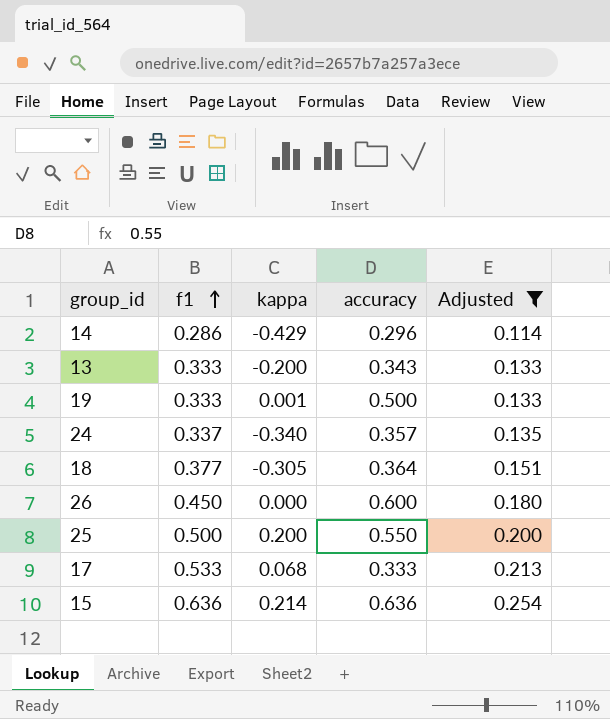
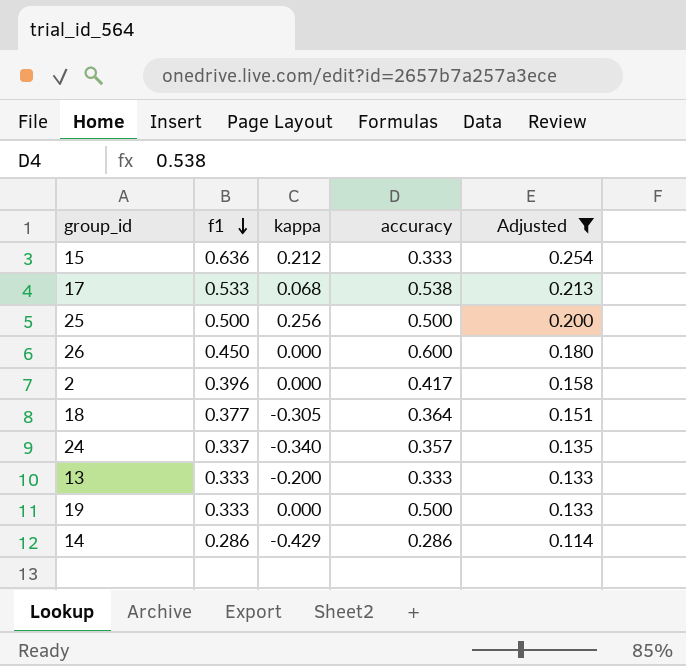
row order: f1 ascending -> f1 descending
15 | kappa: 0.214 -> 0.212
15 | accuracy: 0.636 -> 0.333
17 | accuracy: 0.333 -> 0.538
25 | kappa: 0.200 -> 0.256
25 | accuracy: 0.550 -> 0.500
row 2: none -> 0.396 | 0.000 | 0.417 | 0.158
13 | accuracy: 0.343 -> 0.333
19 | kappa: 0.001 -> 0.000
14 | accuracy: 0.296 -> 0.286

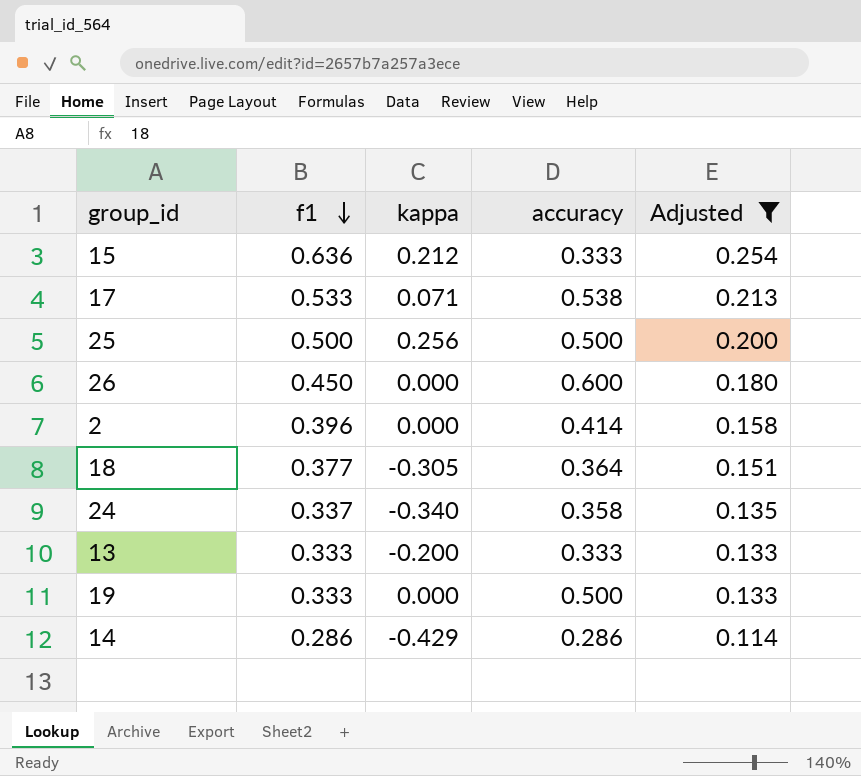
17 | kappa: 0.068 -> 0.071
2 | accuracy: 0.417 -> 0.414
24 | accuracy: 0.357 -> 0.358

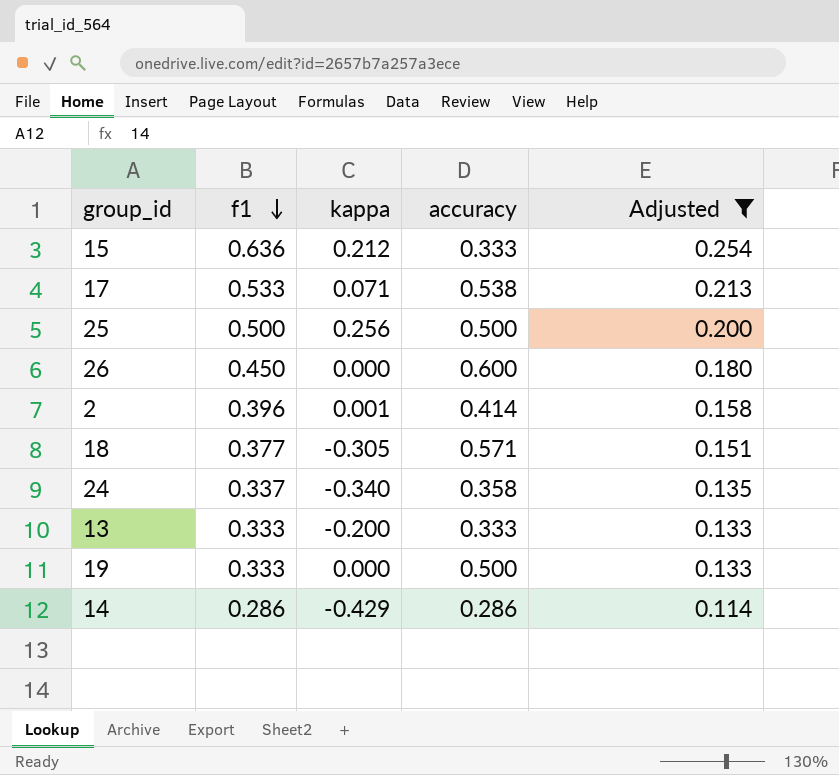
2 | kappa: 0.000 -> 0.001
18 | accuracy: 0.364 -> 0.571

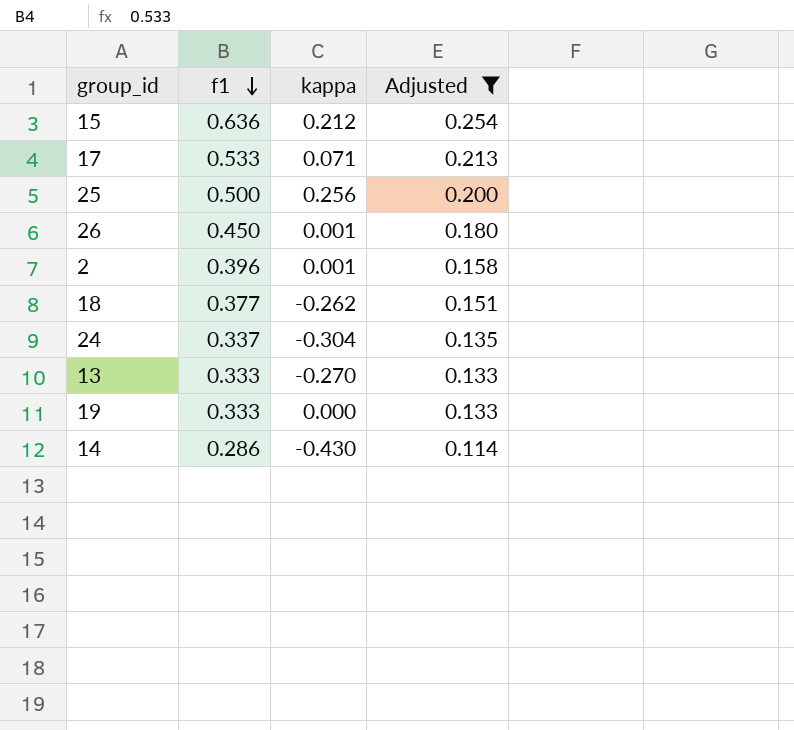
column accuracy | position: 4 -> none
26 | kappa: 0.000 -> 0.001
18 | kappa: -0.305 -> -0.262
24 | kappa: -0.340 -> -0.304
13 | kappa: -0.200 -> -0.270
14 | kappa: -0.429 -> -0.430

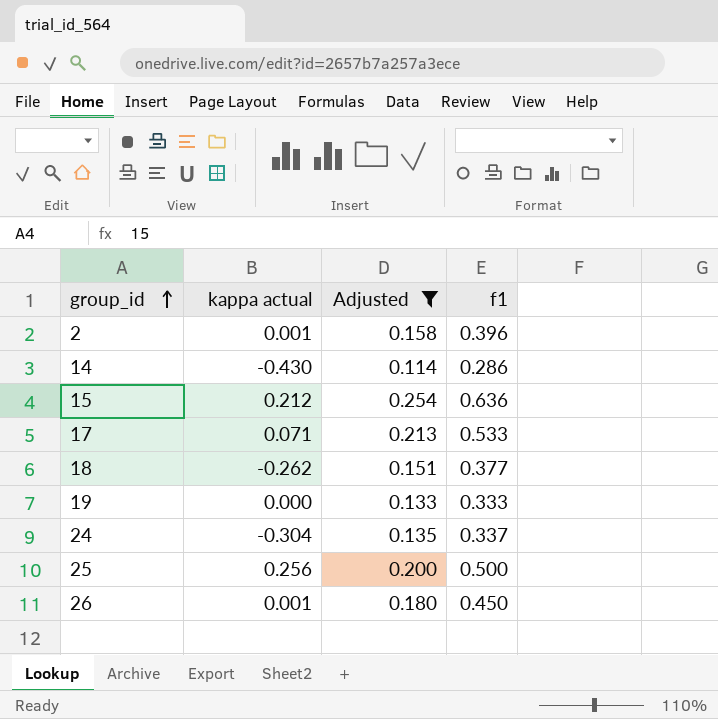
row order: f1 descending -> group_id ascending
column name: kappa -> kappa actual
column f1 | position: 2 -> 4
row 13: 0.333 | -0.270 | 0.133 -> none

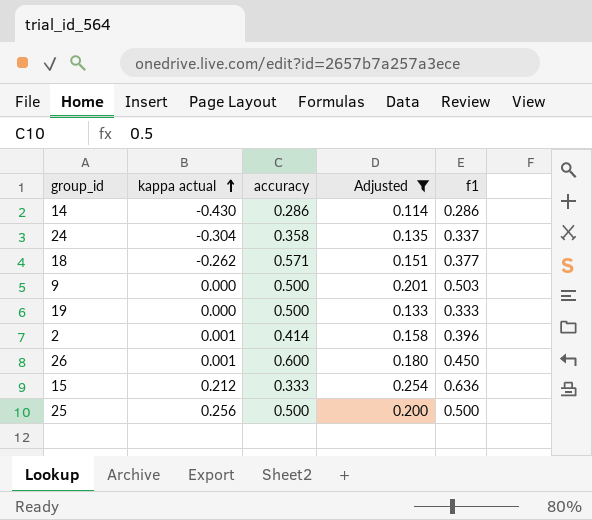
row order: group_id ascending -> kappa actual ascending
column accuracy | position: none -> 3
row 17: 0.071 | 0.213 | 0.533 -> none
row 9: none -> 0.000 | 0.500 | 0.201 | 0.503

